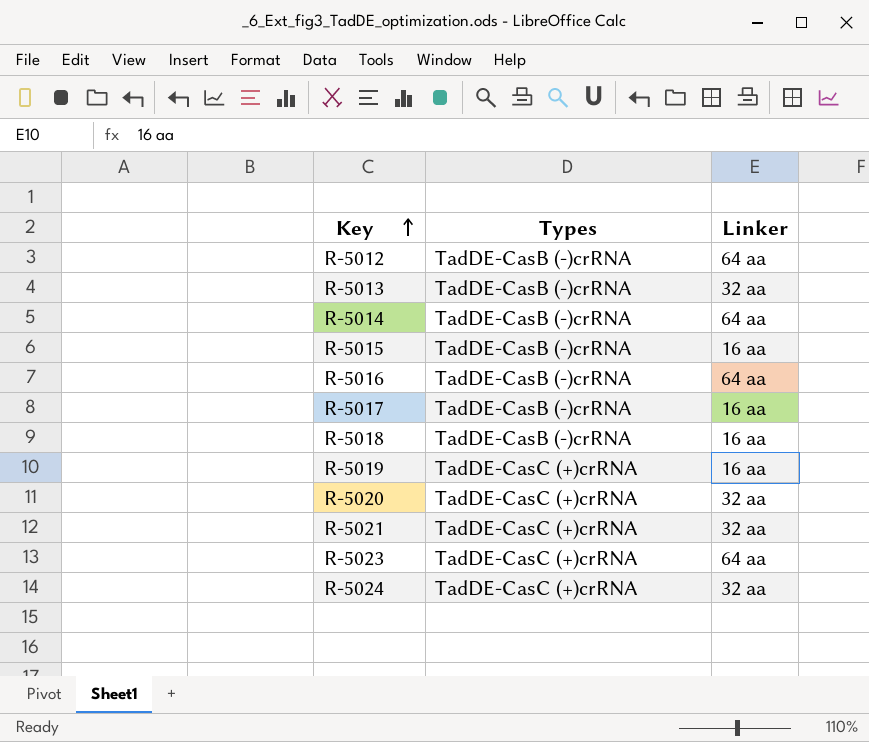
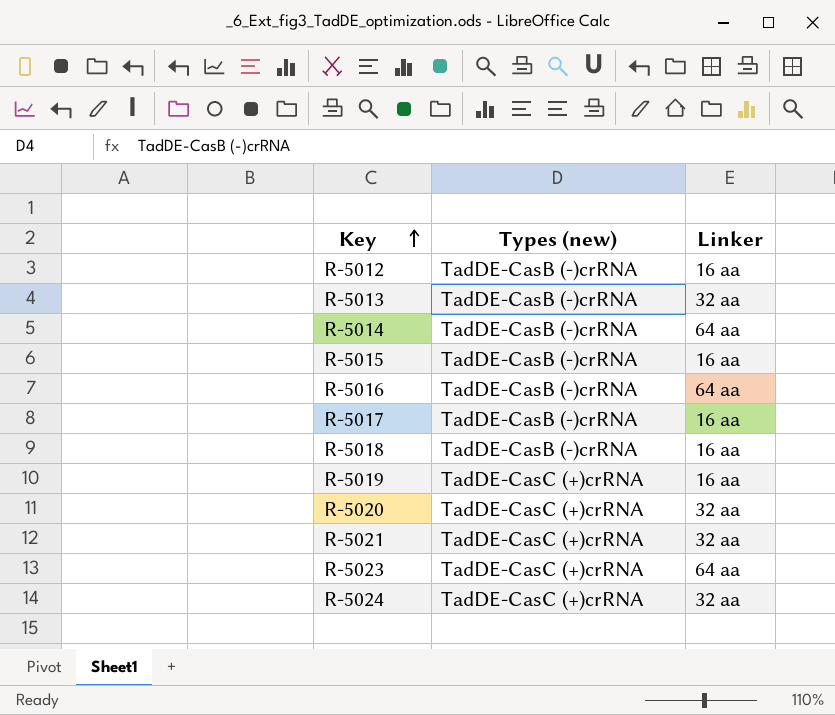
column name: Types -> Types (new)
R-5012 | Linker: 64 aa -> 16 aa

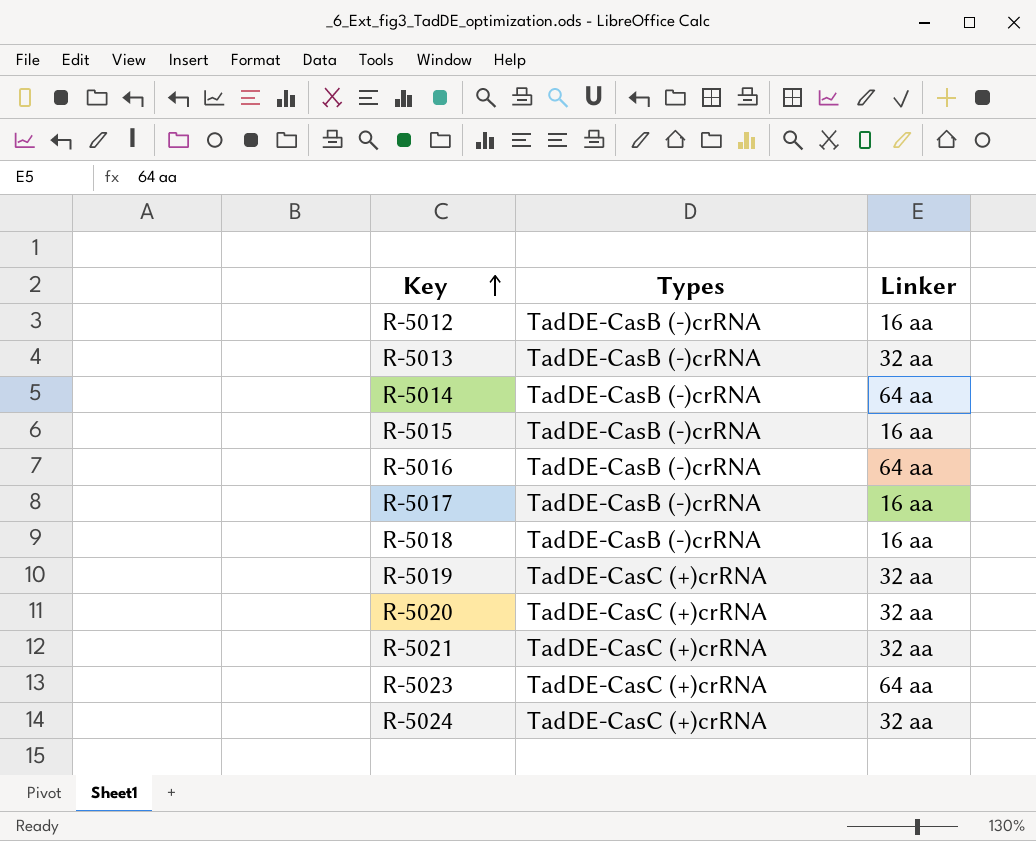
column name: Types (new) -> Types
R-5019 | Linker: 16 aa -> 32 aa

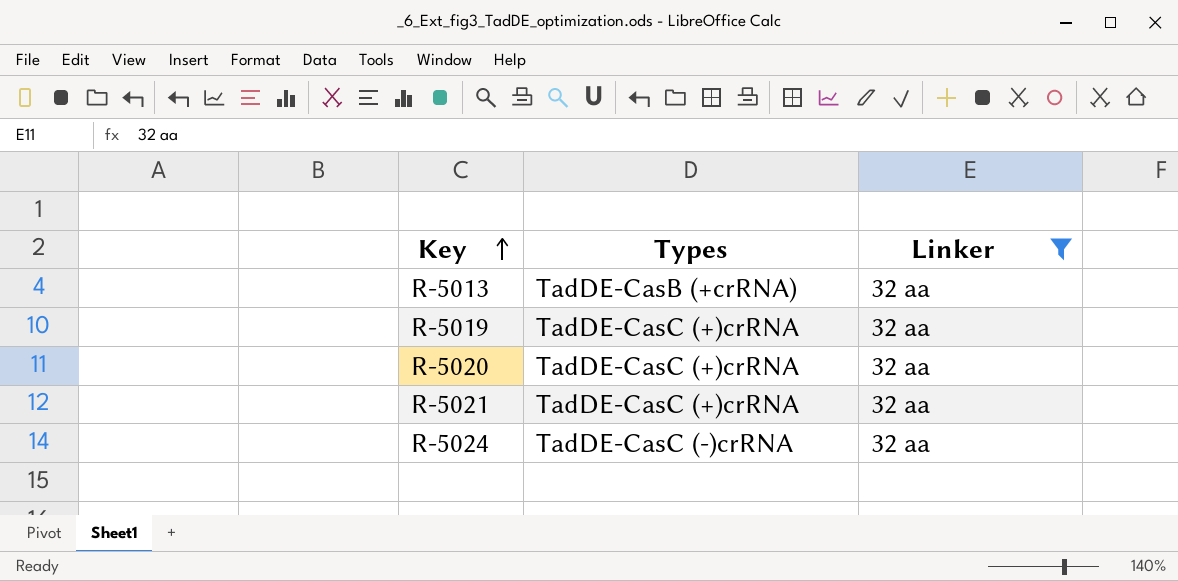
filter: none -> Linker = 32 aa
R-5013 | Types: TadDE-CasB (-)crRNA -> TadDE-CasB (+crRNA)
R-5024 | Types: TadDE-CasC (+)crRNA -> TadDE-CasC (-)crRNA

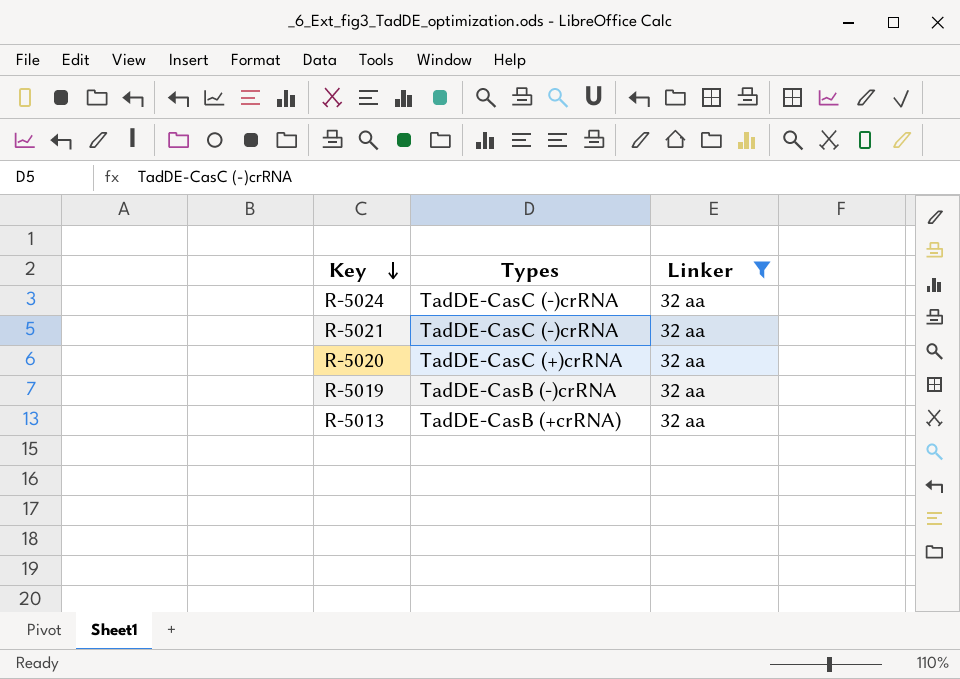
row order: Key ascending -> Key descending
R-5021 | Types: TadDE-CasC (+)crRNA -> TadDE-CasC (-)crRNA
R-5019 | Types: TadDE-CasC (+)crRNA -> TadDE-CasB (-)crRNA

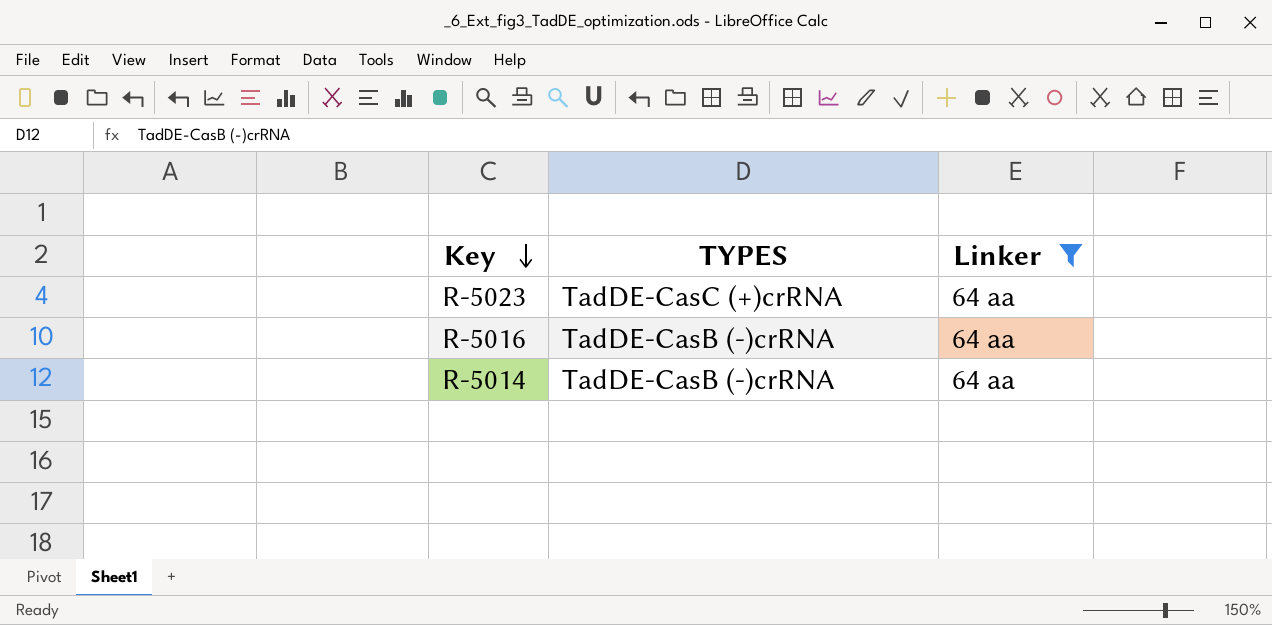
filter: Linker = 32 aa -> Linker = 64 aa
column name: Types -> TYPES

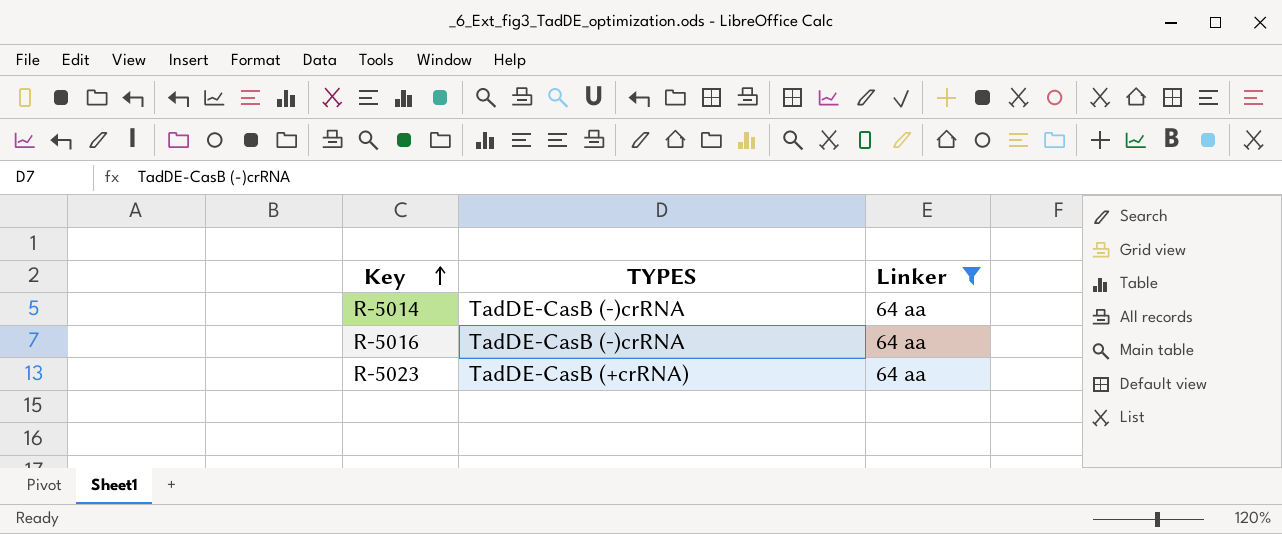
row order: Key descending -> Key ascending
R-5023 | TYPES: TadDE-CasC (+)crRNA -> TadDE-CasB (+crRNA)

